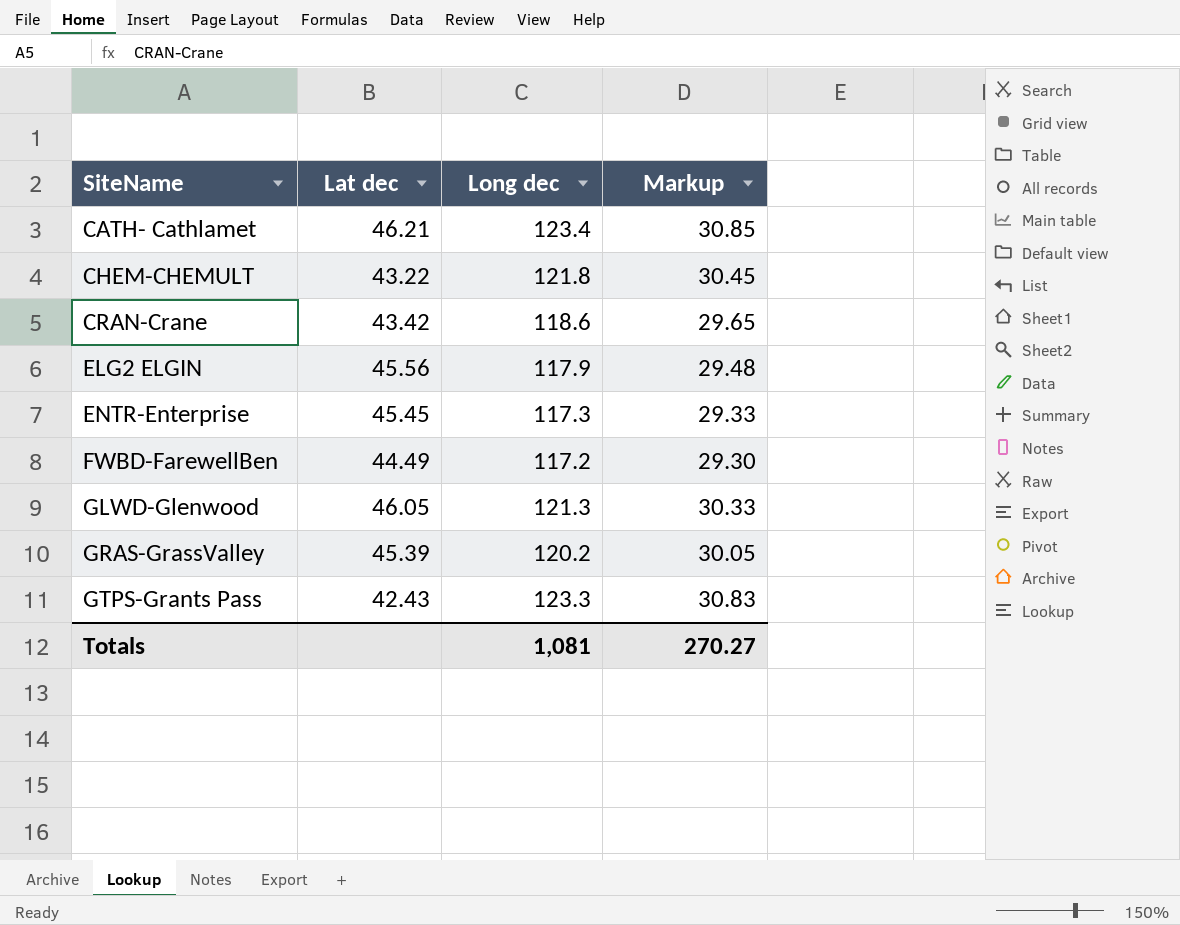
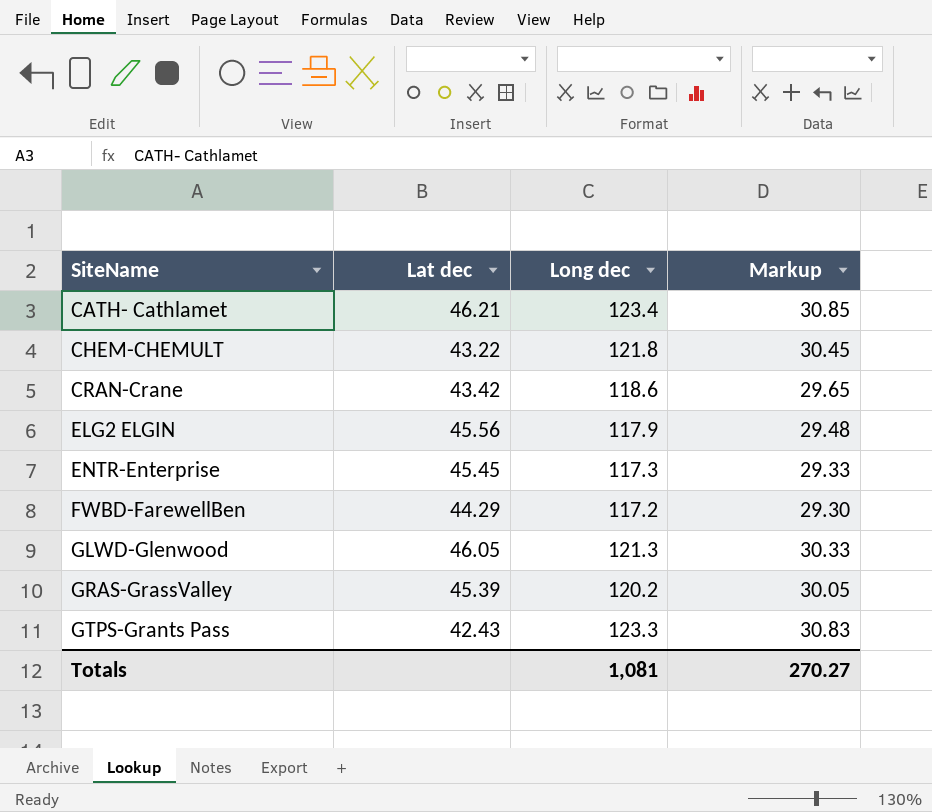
FWBD-FarewellBen | Lat dec: 44.49 -> 44.29

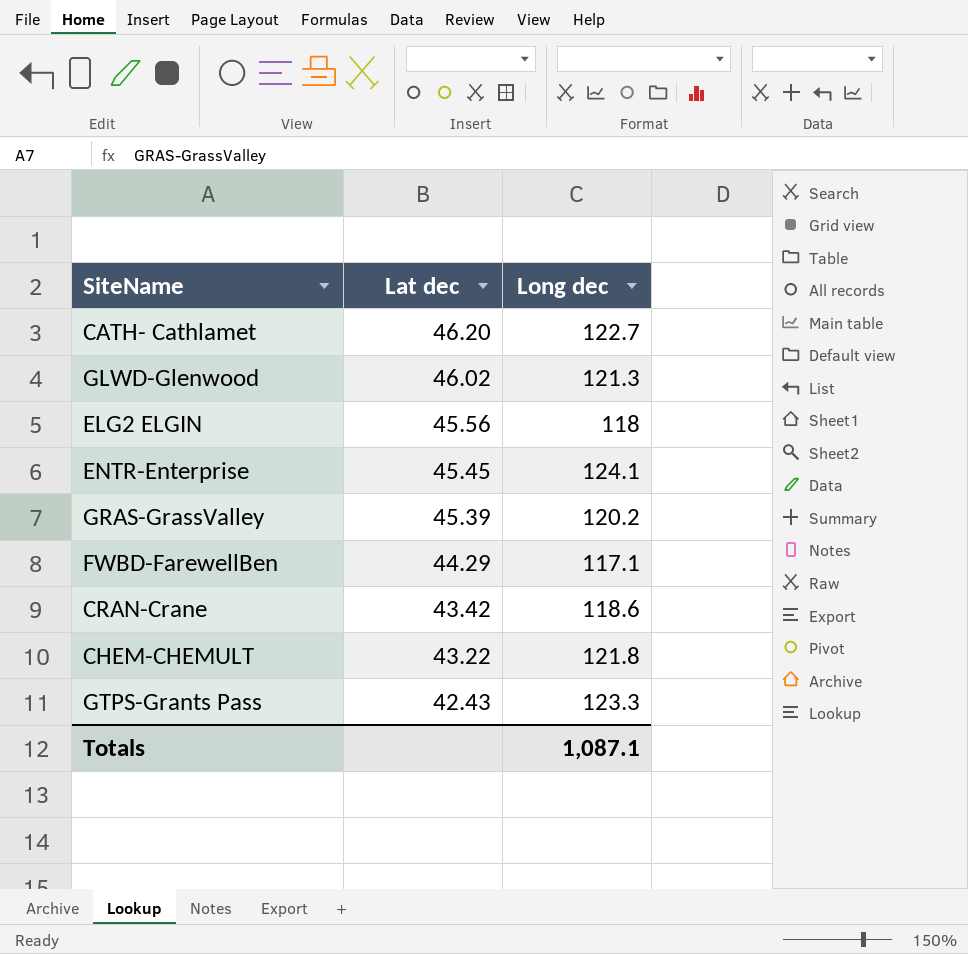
row order: SiteName ascending -> Lat dec descending
column Markup | formula: [Long dec] * 0.25 -> none
CATH- Cathlamet | Lat dec: 46.21 -> 46.20
CATH- Cathlamet | Long dec: 123.4 -> 122.7
GLWD-Glenwood | Lat dec: 46.05 -> 46.02
ELG2 ELGIN | Long dec: 117.9 -> 118
ENTR-Enterprise | Long dec: 117.3 -> 124.1
FWBD-FarewellBen | Long dec: 117.2 -> 117.1
Totals | Long dec: 1,081 -> 1,087.1

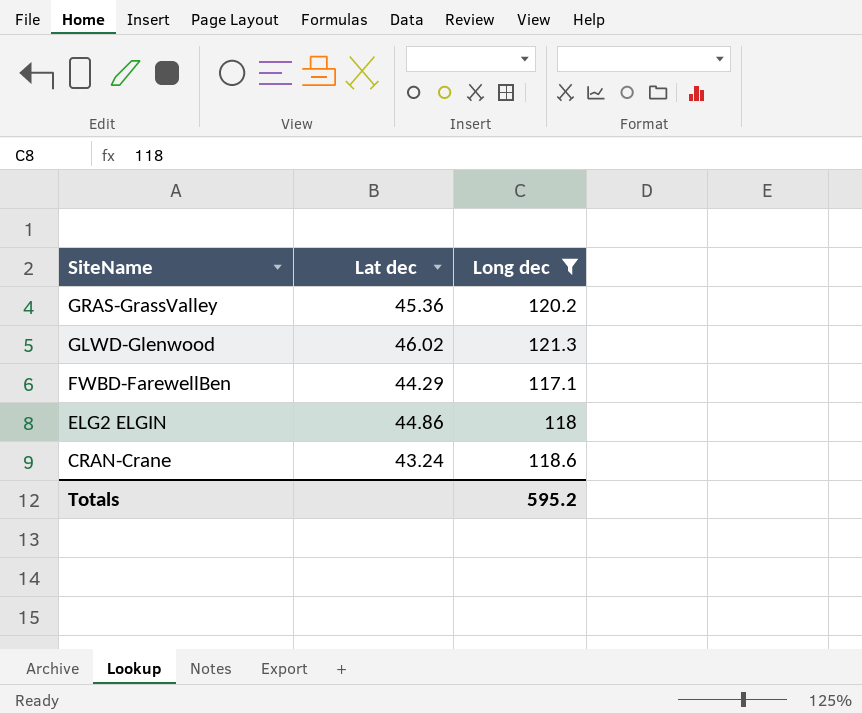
filter: none -> Long dec <= 121.3
row order: Lat dec descending -> SiteName descending
GRAS-GrassValley | Lat dec: 45.39 -> 45.36
ELG2 ELGIN | Lat dec: 45.56 -> 44.86
CRAN-Crane | Lat dec: 43.42 -> 43.24
Totals | Long dec: 1,087.1 -> 595.2

